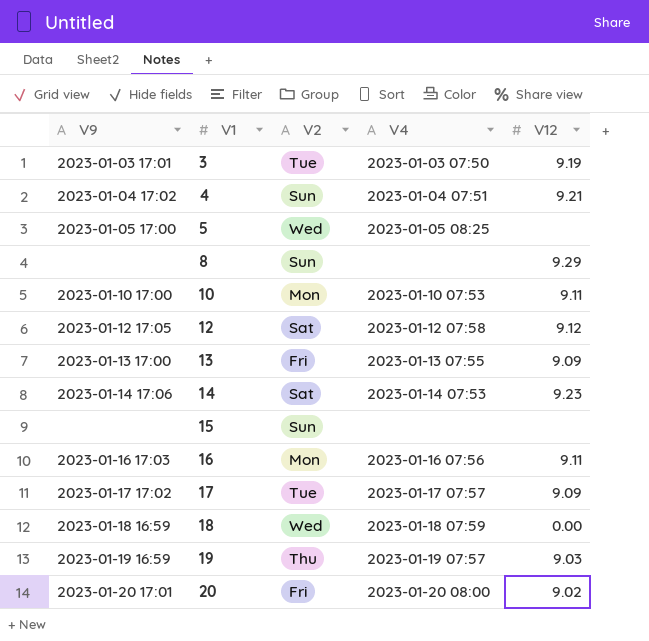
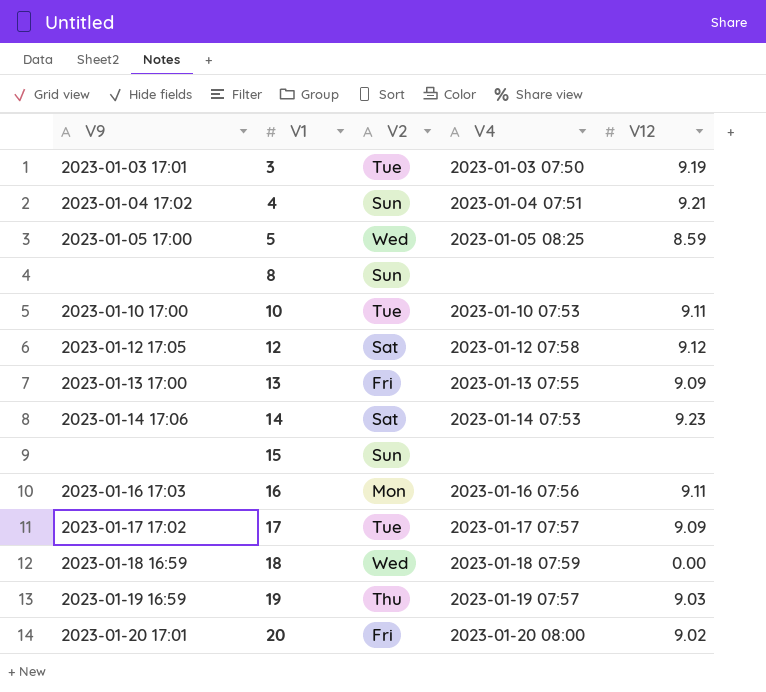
5 | V12: none -> 8.59
8 | V12: 9.29 -> none
10 | V2: Mon -> Tue

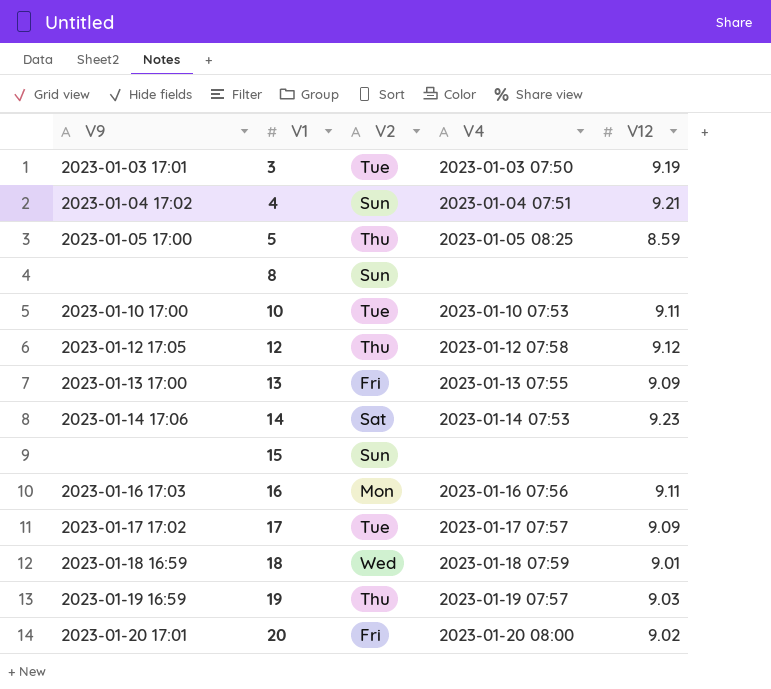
5 | V2: Wed -> Thu
12 | V2: Sat -> Thu
18 | V12: 0.00 -> 9.01

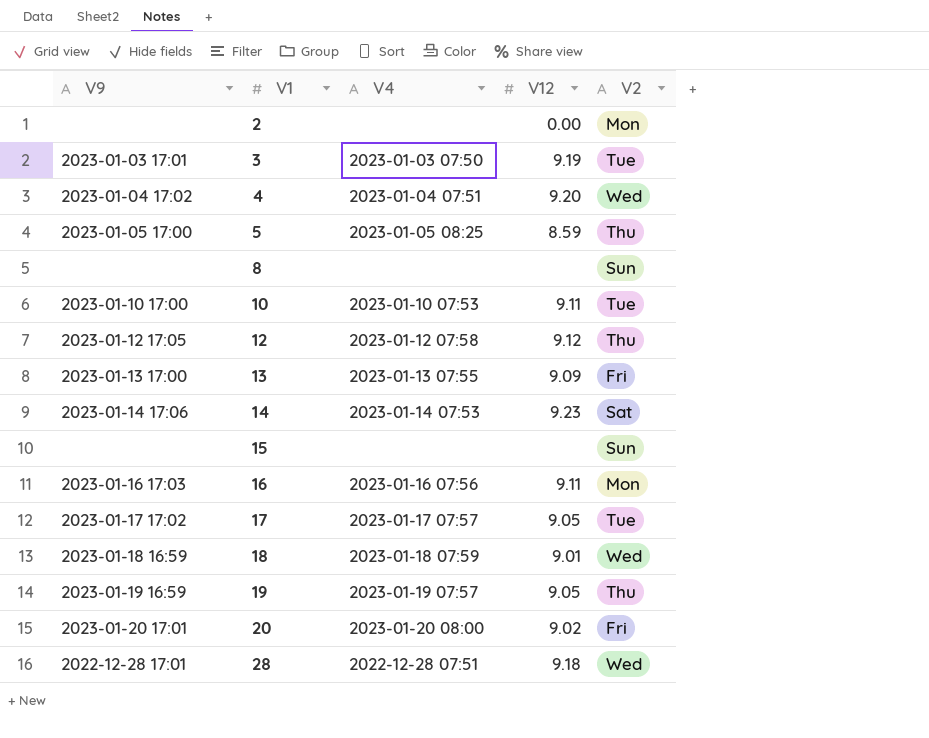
column V2 | position: 3 -> 5
row 2: none -> none | none | 0.00 | Mon
4 | V12: 9.21 -> 9.20
4 | V2: Sun -> Wed
17 | V12: 9.09 -> 9.05
19 | V12: 9.03 -> 9.05
row 28: none -> 2022-12-28 17:01 | 2022-12-28 07:51 | 9.18 | Wed

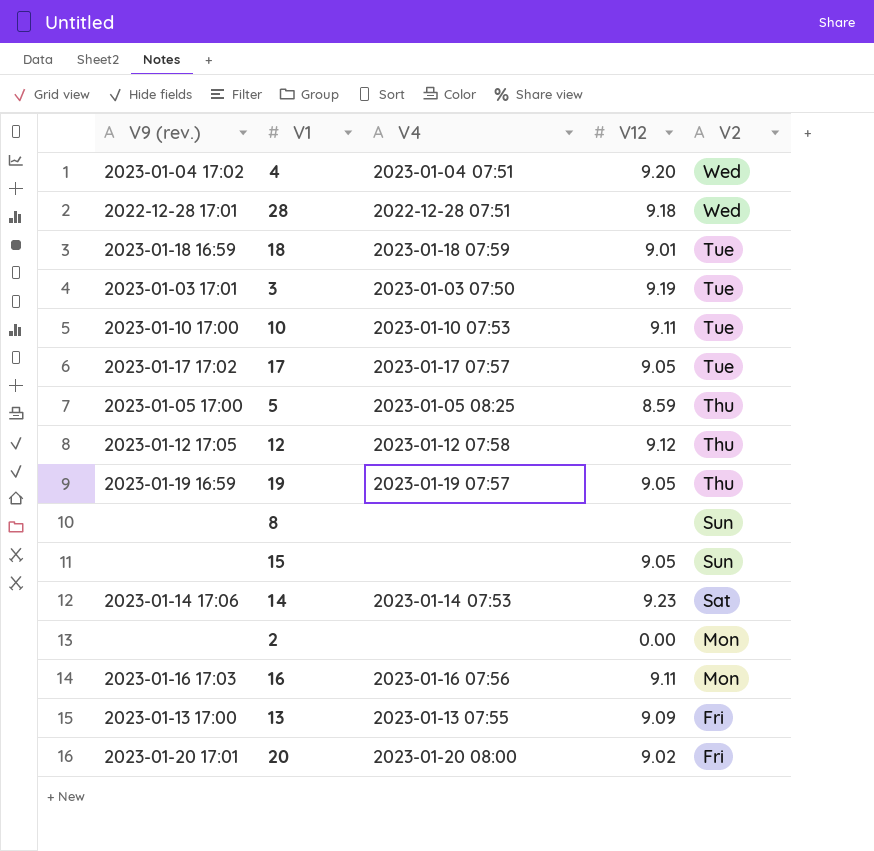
row order: V1 ascending -> V2 descending
column name: V9 -> V9 (rev.)
18 | V2: Wed -> Tue
15 | V12: none -> 9.05

